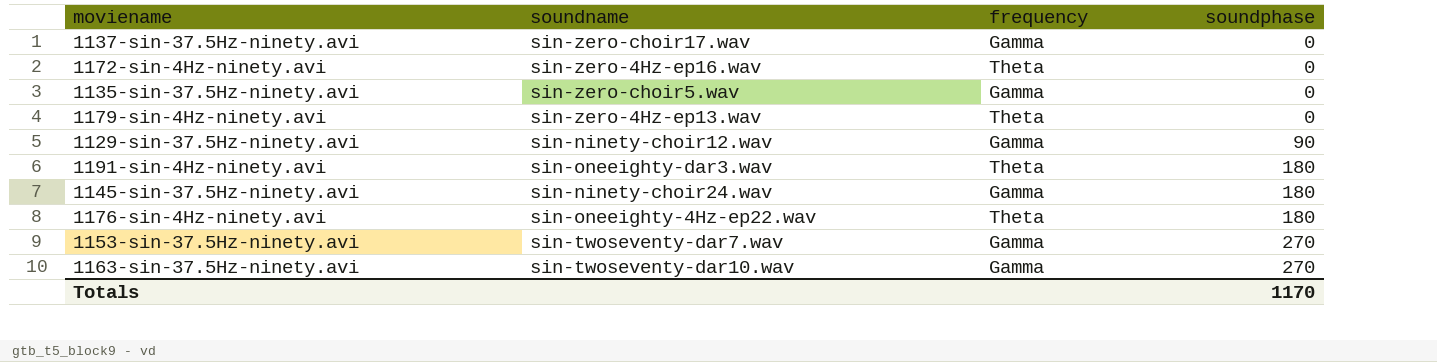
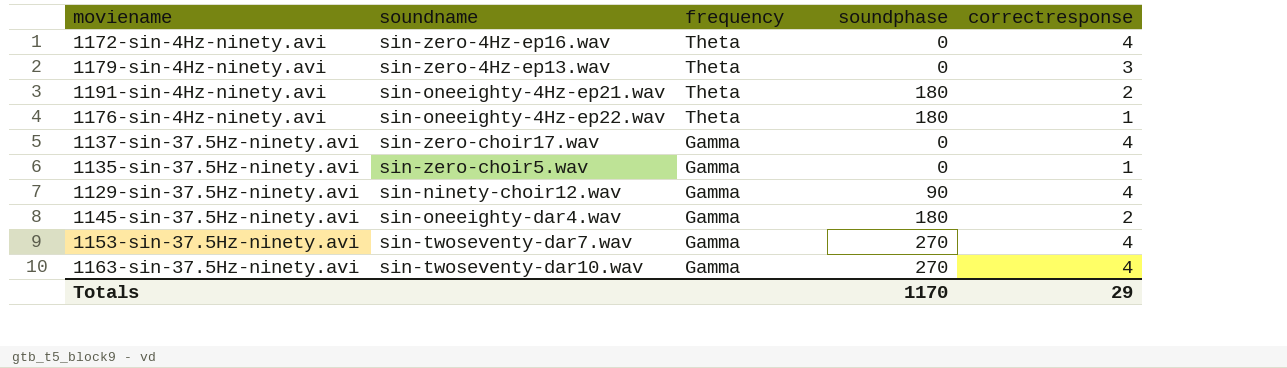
row order: soundphase ascending -> frequency descending
column correctresponse | position: none -> 5
1191-sin-4Hz-ninety.avi | soundname: sin-oneeighty-dar3.wav -> sin-oneeighty-4Hz-ep21.wav
1145-sin-37.5Hz-ninety.avi | soundname: sin-ninety-choir24.wav -> sin-oneeighty-dar4.wav

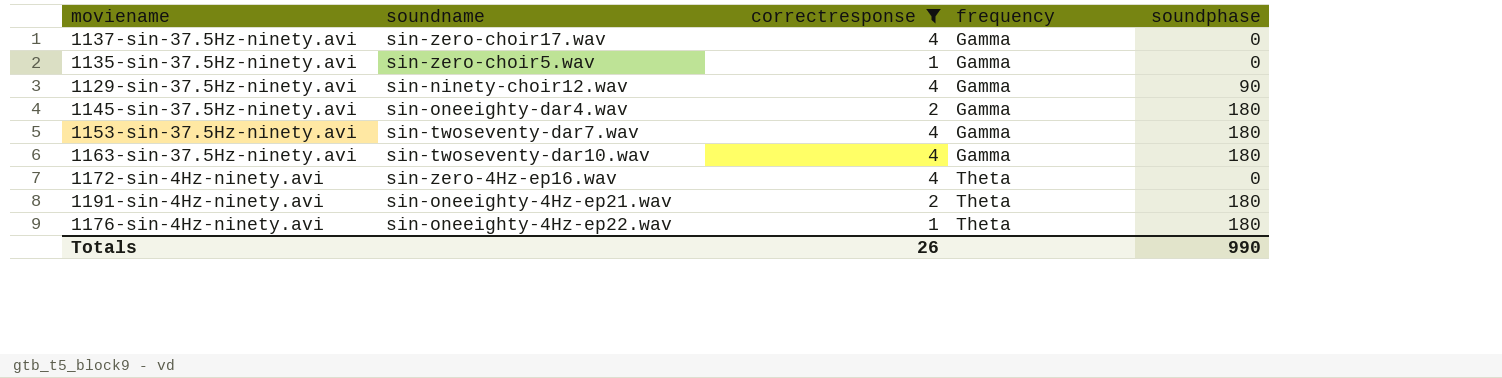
filter: none -> correctresponse != 3
row order: frequency descending -> frequency ascending
column correctresponse | position: 5 -> 3
1153-sin-37.5Hz-ninety.avi | soundphase: 270 -> 180
1163-sin-37.5Hz-ninety.avi | soundphase: 270 -> 180
Totals | correctresponse: 29 -> 26
Totals | soundphase: 1170 -> 990

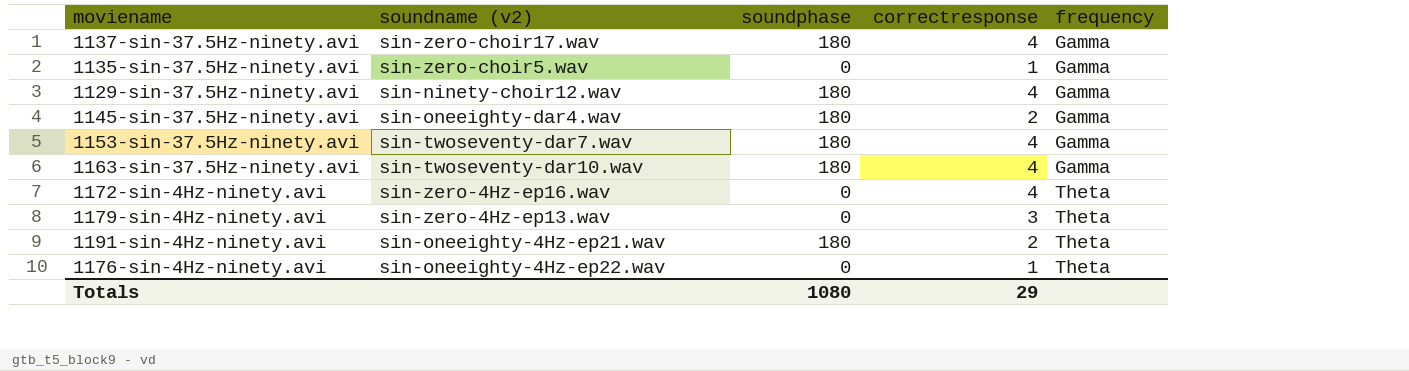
filter: correctresponse != 3 -> none
column name: soundname -> soundname (v2)
column soundphase | position: 5 -> 3
1137-sin-37.5Hz-ninety.avi | soundphase: 0 -> 180
1129-sin-37.5Hz-ninety.avi | soundphase: 90 -> 180
1176-sin-4Hz-ninety.avi | soundphase: 180 -> 0
Totals | soundphase: 990 -> 1080
Totals | correctresponse: 26 -> 29

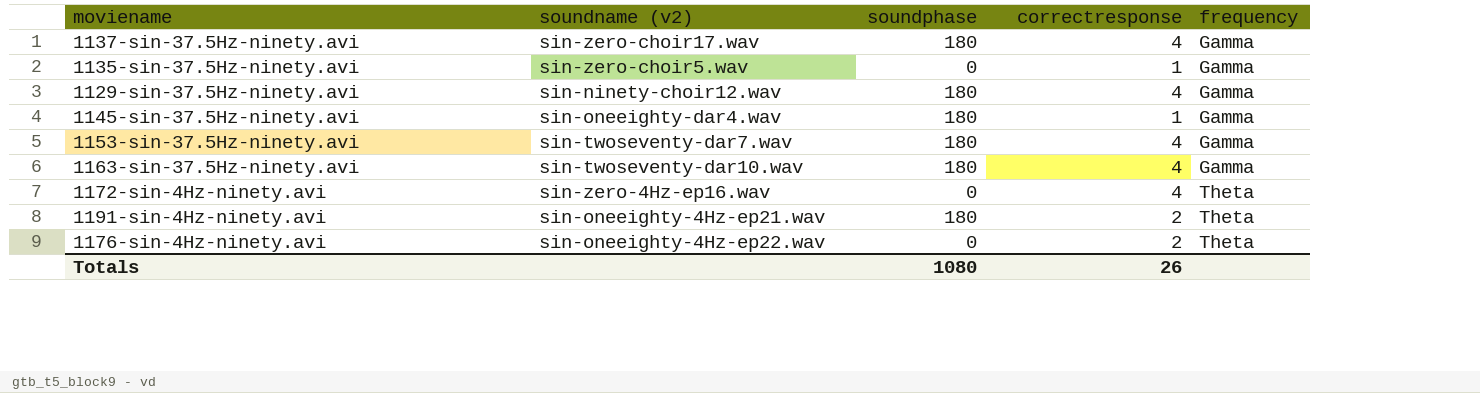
row 1179-sin-4Hz-ninety.avi: sin-zero-4Hz-ep13.wav | 0 | 3 | Theta -> none
1145-sin-37.5Hz-ninety.avi | correctresponse: 2 -> 1
1176-sin-4Hz-ninety.avi | correctresponse: 1 -> 2
Totals | correctresponse: 29 -> 26

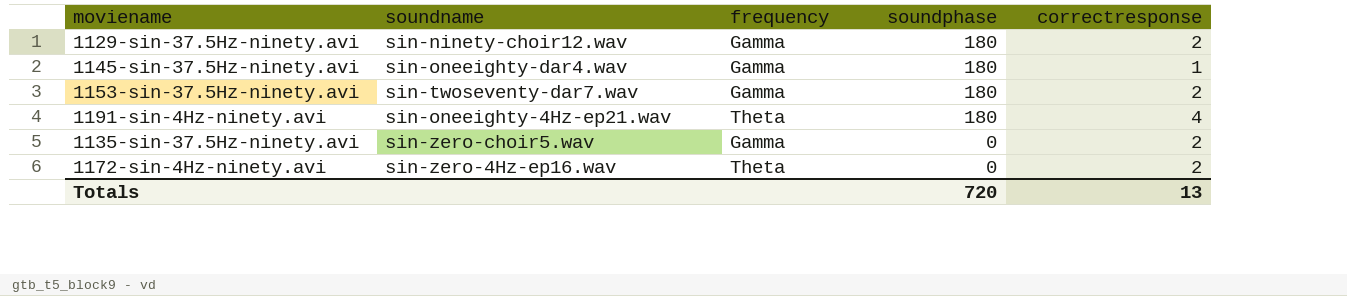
row order: frequency ascending -> soundphase descending
column name: soundname (v2) -> soundname
column frequency | position: 5 -> 3
row 1137-sin-37.5Hz-ninety.avi: sin-zero-choir17.wav | 180 | 4 | Gamma -> none
row 1163-sin-37.5Hz-ninety.avi: sin-twoseventy-dar10.wav | 180 | 4 | Gamma -> none
row 1176-sin-4Hz-ninety.avi: sin-oneeighty-4Hz-ep22.wav | 0 | 2 | Theta -> none
1129-sin-37.5Hz-ninety.avi | correctresponse: 4 -> 2
1153-sin-37.5Hz-ninety.avi | correctresponse: 4 -> 2
1191-sin-4Hz-ninety.avi | correctresponse: 2 -> 4
1135-sin-37.5Hz-ninety.avi | correctresponse: 1 -> 2
1172-sin-4Hz-ninety.avi | correctresponse: 4 -> 2
Totals | soundphase: 1080 -> 720
Totals | correctresponse: 26 -> 13

